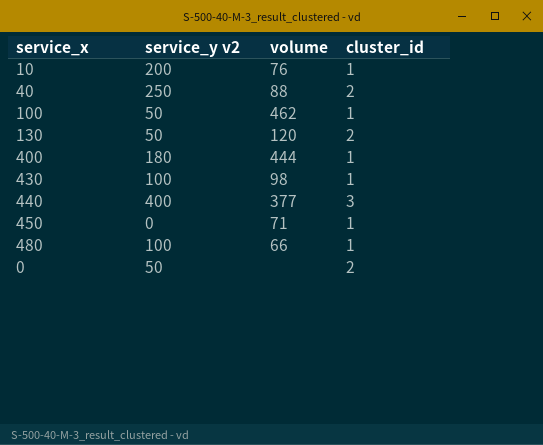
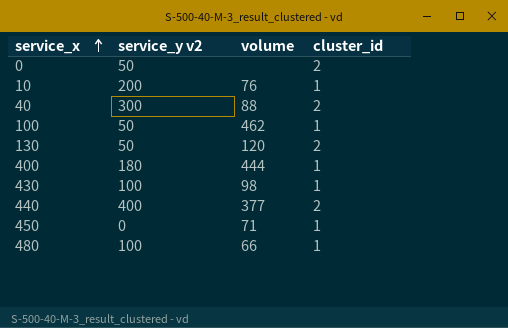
row order: none -> service_x ascending
40 | service_y v2: 250 -> 300
440 | cluster_id: 3 -> 2

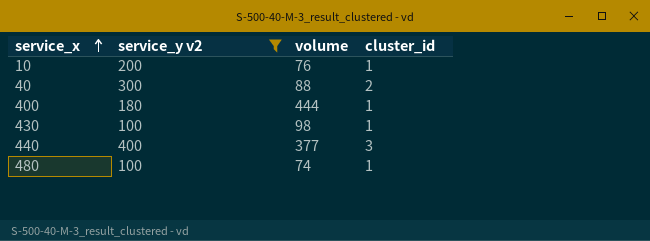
filter: none -> service_y v2 >= 100
440 | cluster_id: 2 -> 3
480 | volume: 66 -> 74

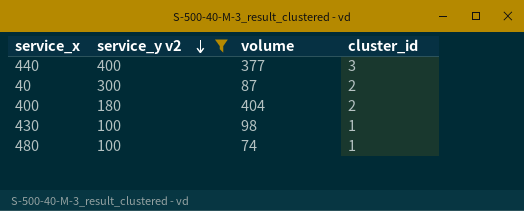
row order: service_x ascending -> service_y v2 descending
row 10: 200 | 76 | 1 -> none
40 | volume: 88 -> 87
400 | volume: 444 -> 404
400 | cluster_id: 1 -> 2

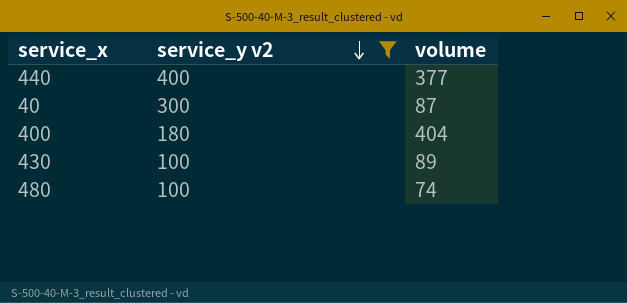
column cluster_id | position: 4 -> none
430 | volume: 98 -> 89

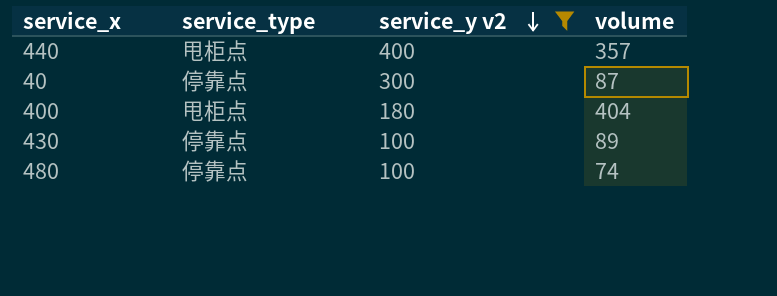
column service_type | position: none -> 2
440 | volume: 377 -> 357

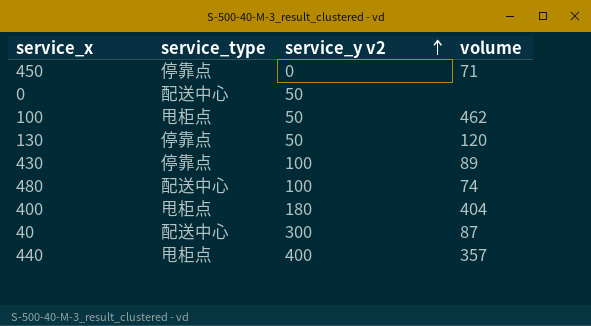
filter: service_y v2 >= 100 -> none
row order: service_y v2 descending -> service_y v2 ascending
480 | service_type: 停靠点 -> 配送中心
40 | service_type: 停靠点 -> 配送中心

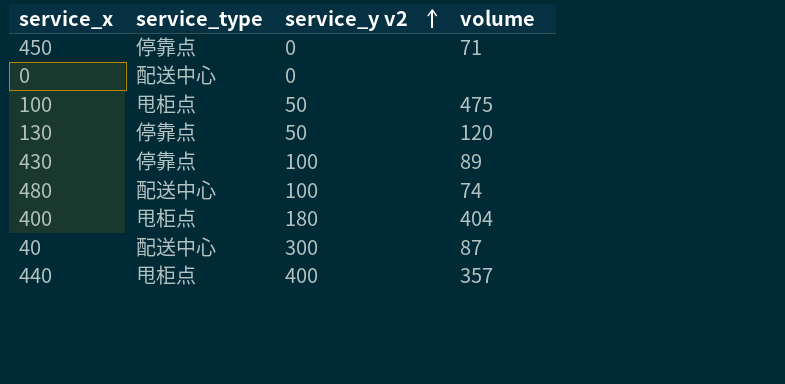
0 | service_y v2: 50 -> 0
100 | volume: 462 -> 475

